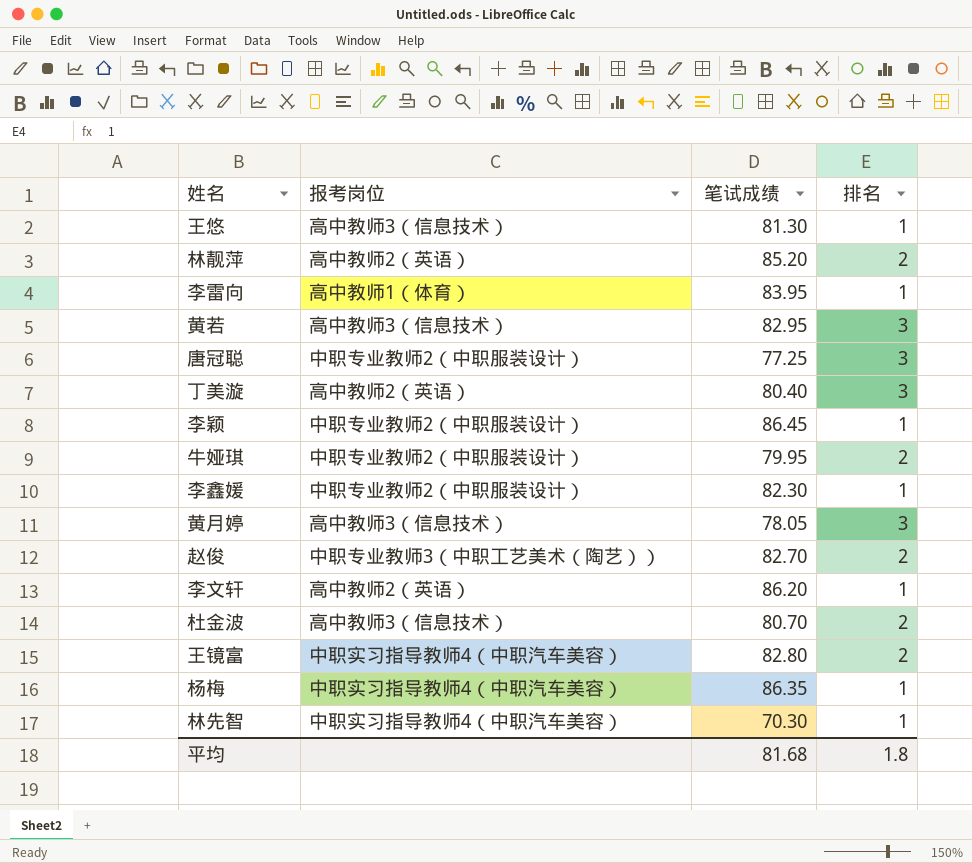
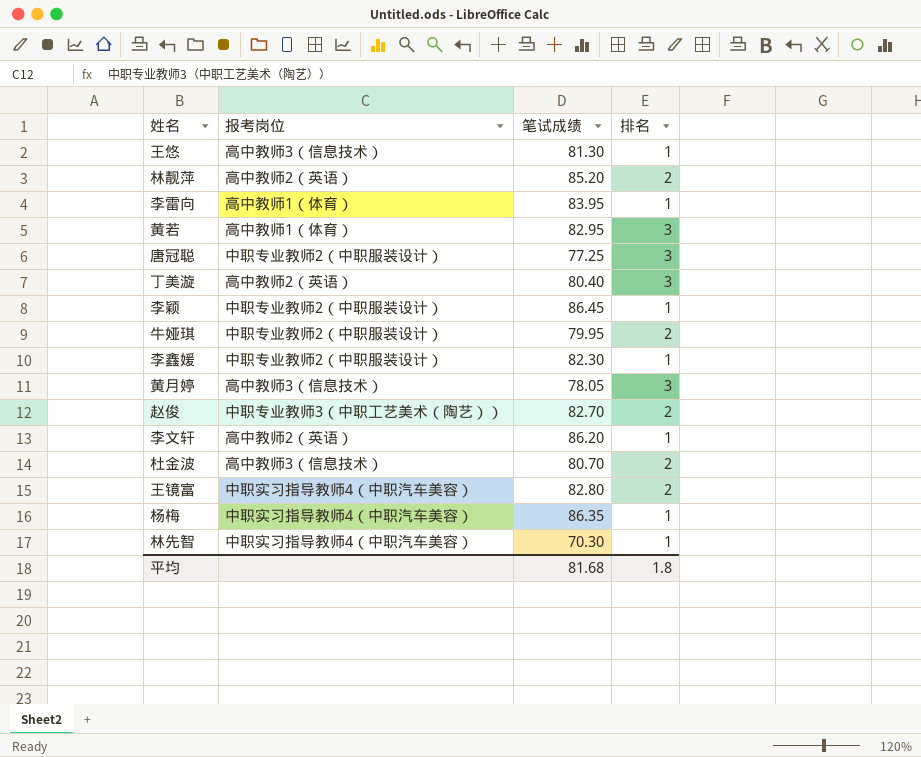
黄若 | 报考岗位: 高中教师3（信息技术） -> 高中教师1（体育）

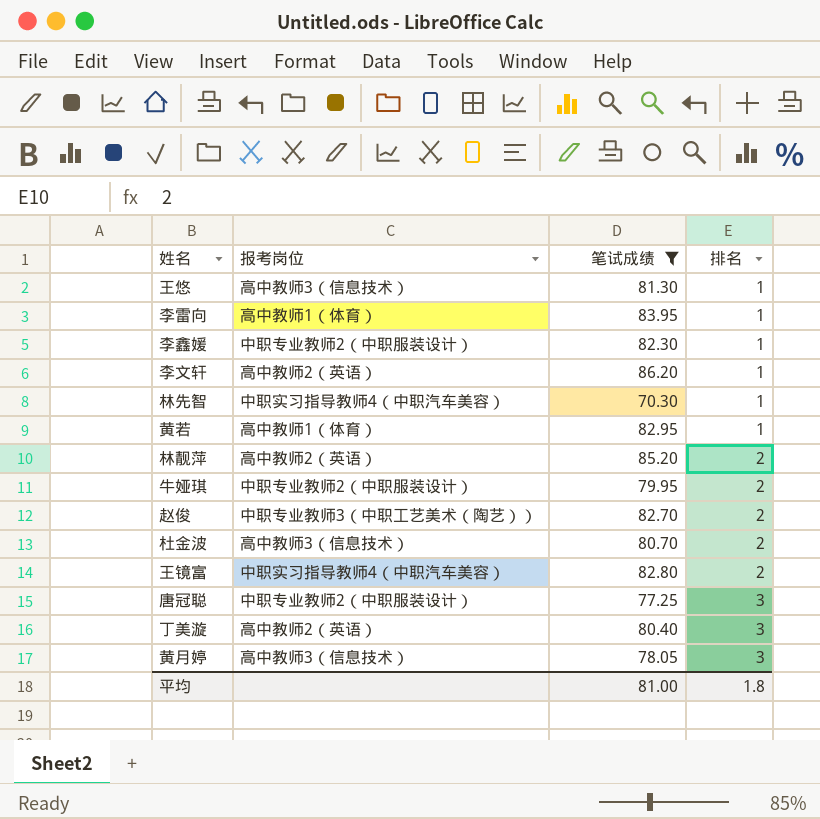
filter: none -> 笔试成绩 <= 86.20
row order: none -> 排名 ascending
黄若 | 排名: 3 -> 1
平均 | 笔试成绩: 81.68 -> 81.00

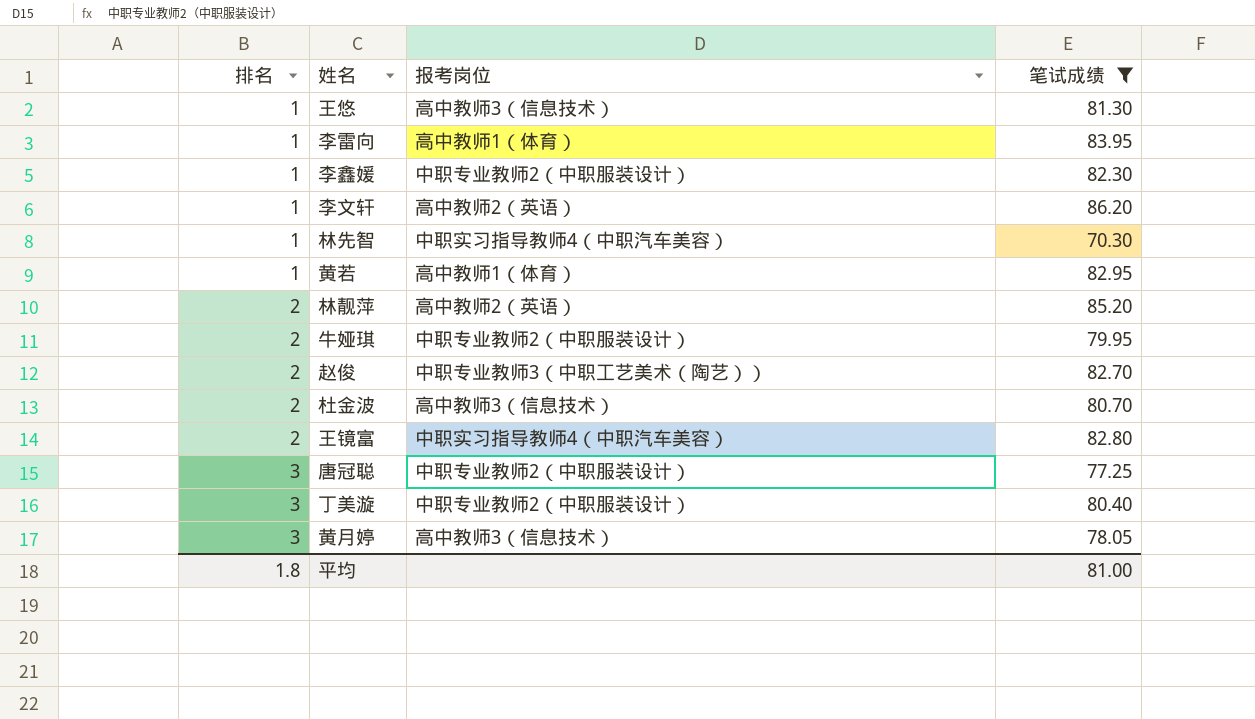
column 排名 | position: 4 -> 1
丁美漩 | 报考岗位: 高中教师2（英语） -> 中职专业教师2（中职服装设计）

